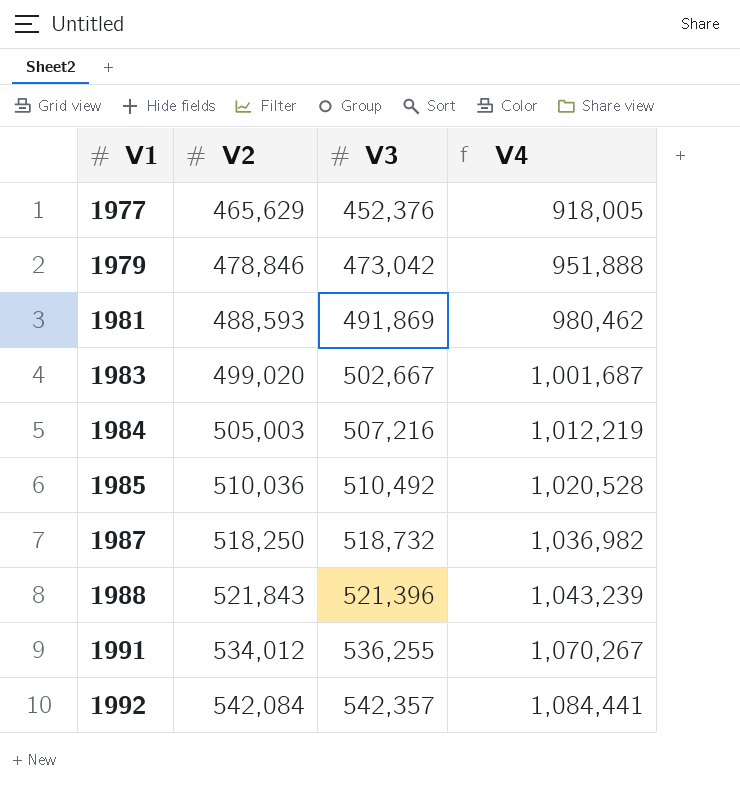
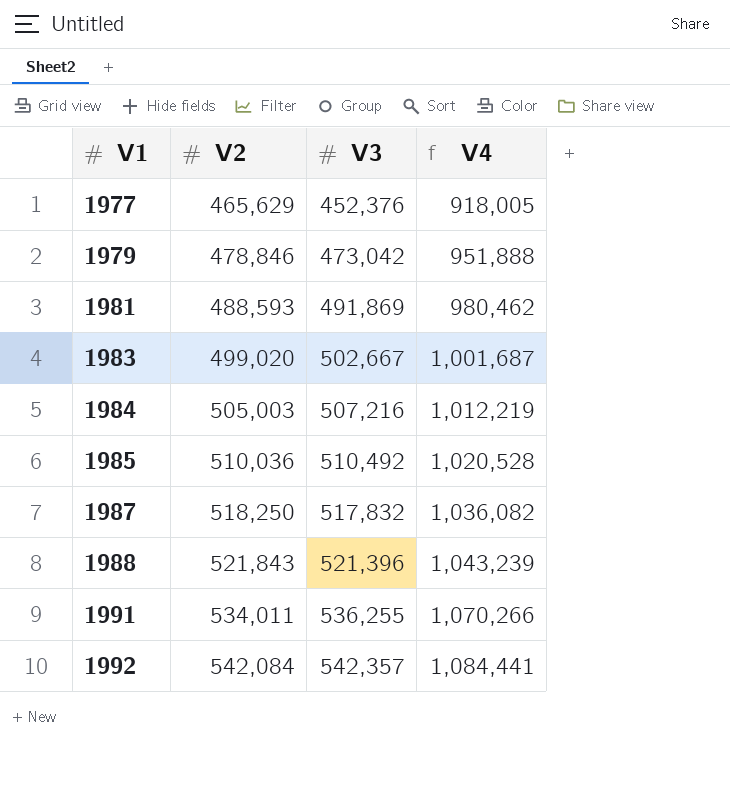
1987 | V3: 518,732 -> 517,832
1987 | V4: 1,036,982 -> 1,036,082
1991 | V2: 534,012 -> 534,011
1991 | V4: 1,070,267 -> 1,070,266

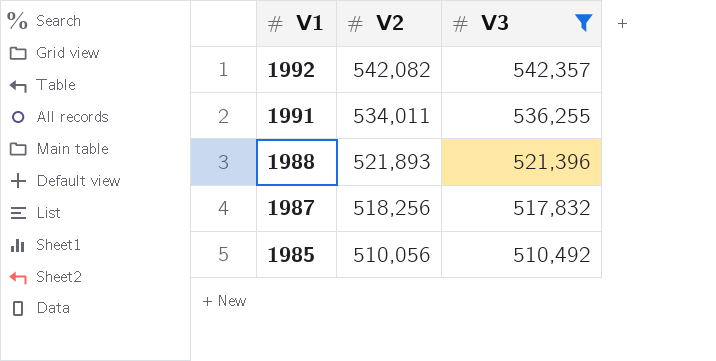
filter: none -> V3 >= 510,492
row order: V1 ascending -> V1 descending
column V4 | formula: [V2] + [V3] -> none
1992 | V2: 542,084 -> 542,082
1988 | V2: 521,843 -> 521,893
1987 | V2: 518,250 -> 518,256
1985 | V2: 510,036 -> 510,056

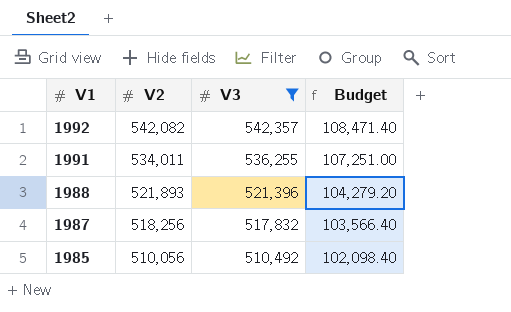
column Budget | formula: none -> [V3] * 0.2

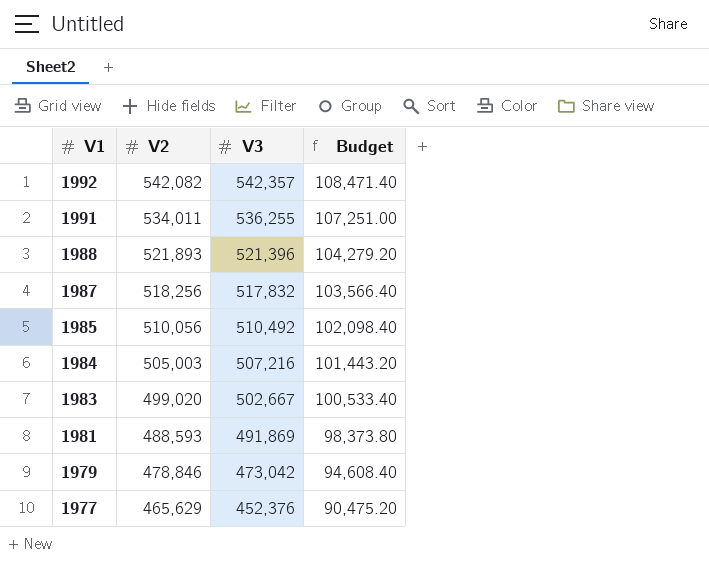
filter: V3 >= 510,492 -> none

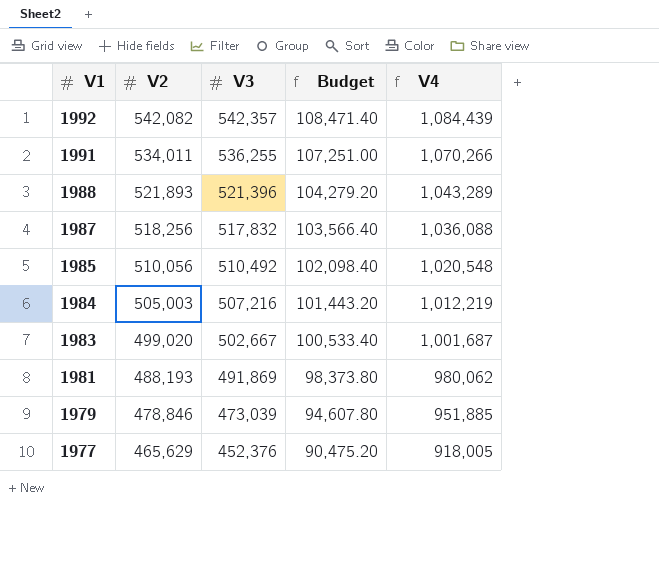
column V4 | formula: none -> [V2] + [V3]
1981 | V2: 488,593 -> 488,193
1979 | V3: 473,042 -> 473,039
1979 | Budget: 94,608.40 -> 94,607.80

